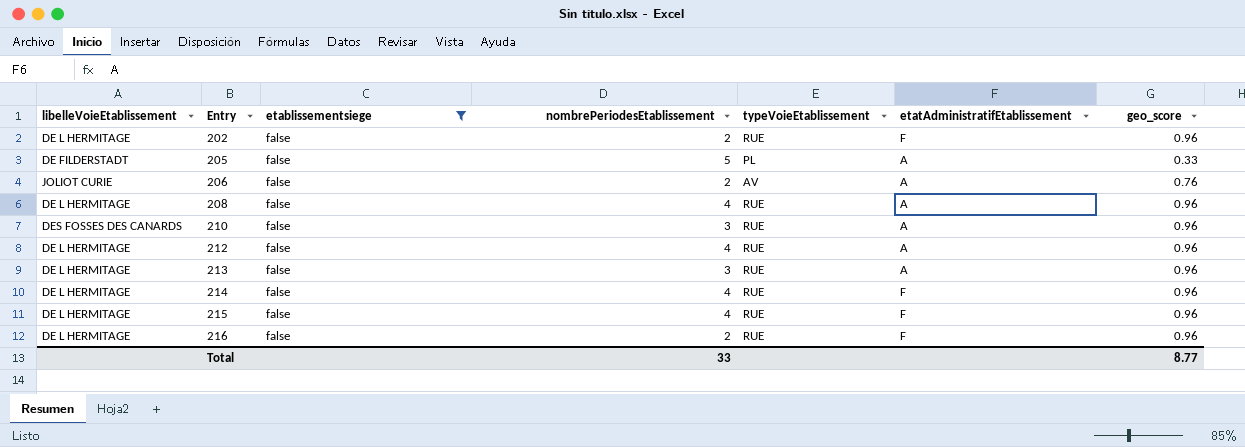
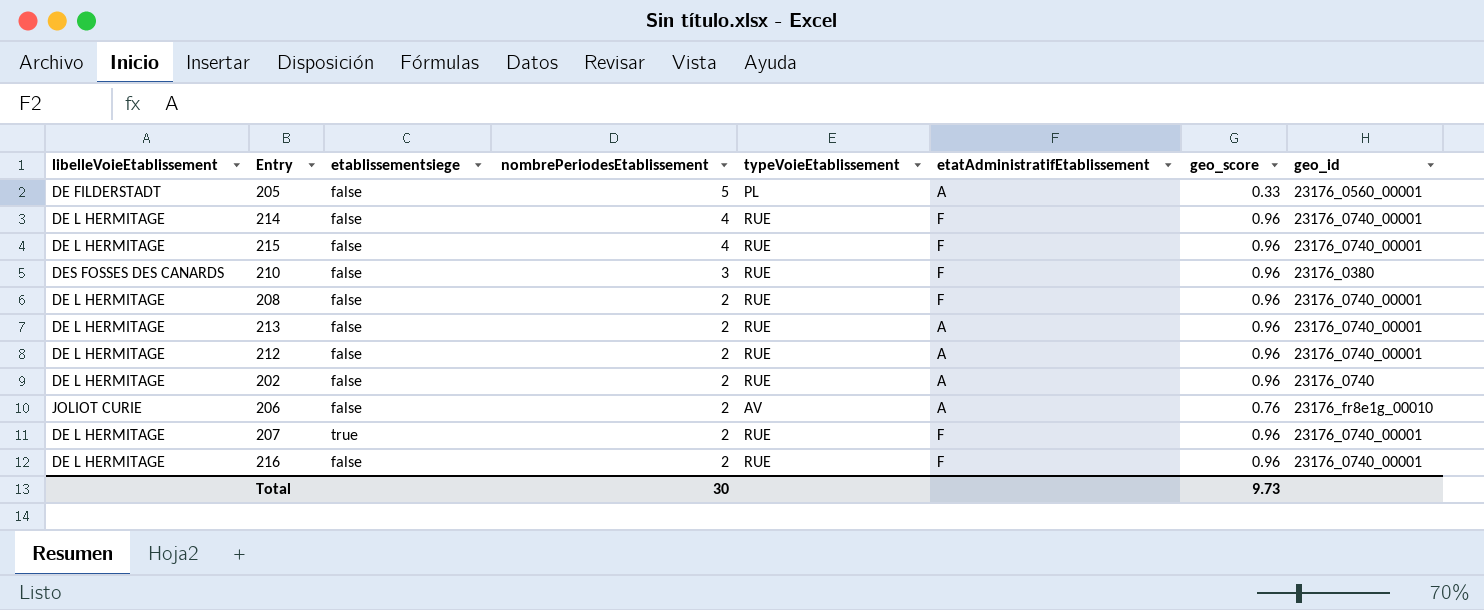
filter: etablissementsiege = false -> none
row order: Entry ascending -> nombrePeriodesEtablissement descending
column geo_id | position: none -> 8
210 | etatAdministratifEtablissement: A -> F
208 | nombrePeriodesEtablissement: 4 -> 2
208 | etatAdministratifEtablissement: A -> F
213 | nombrePeriodesEtablissement: 3 -> 2
212 | nombrePeriodesEtablissement: 4 -> 2
202 | etatAdministratifEtablissement: F -> A
Total | nombrePeriodesEtablissement: 33 -> 30
Total | geo_score: 8.77 -> 9.73

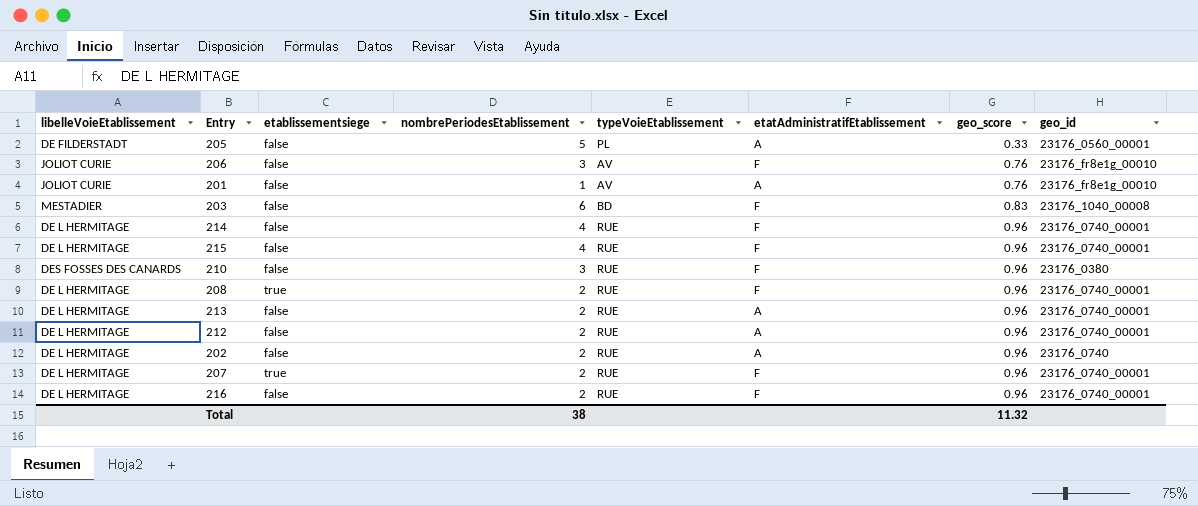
row order: nombrePeriodesEtablissement descending -> geo_score ascending
206 | nombrePeriodesEtablissement: 2 -> 3
206 | etatAdministratifEtablissement: A -> F
row 201: none -> JOLIOT CURIE | false | 1 | AV | A | 0.76 | 23176_fr8e1g_00010
row 203: none -> MESTADIER | false | 6 | BD | F | 0.83 | 23176_1040_00008
208 | etablissementsiege: false -> true
Total | nombrePeriodesEtablissement: 30 -> 38
Total | geo_score: 9.73 -> 11.32

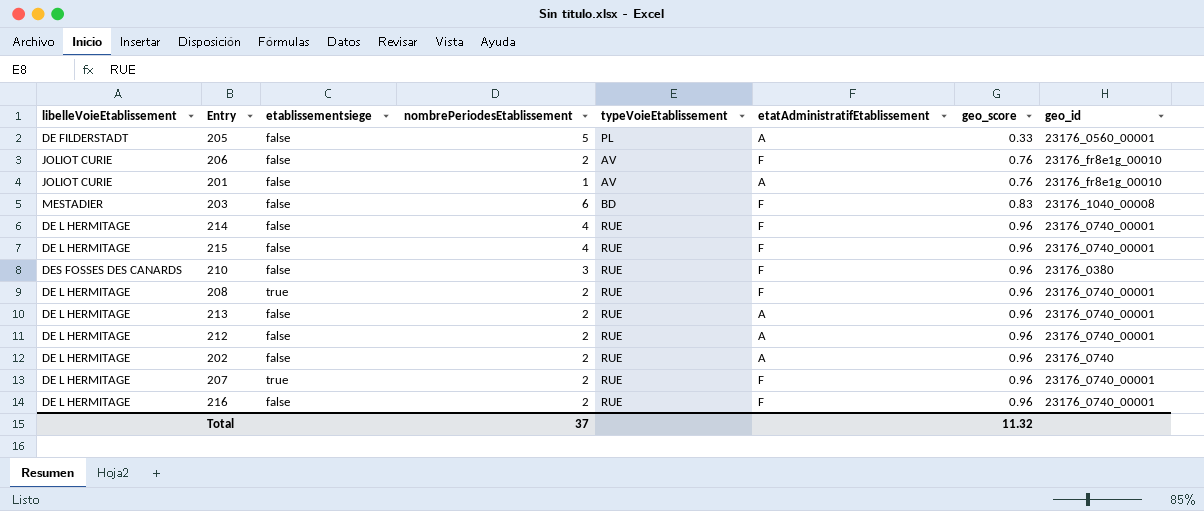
206 | nombrePeriodesEtablissement: 3 -> 2
Total | nombrePeriodesEtablissement: 38 -> 37

